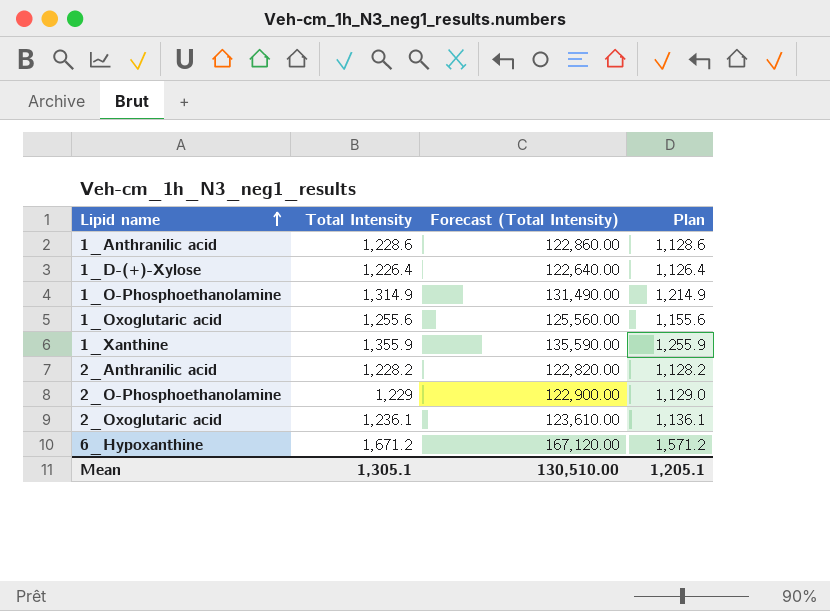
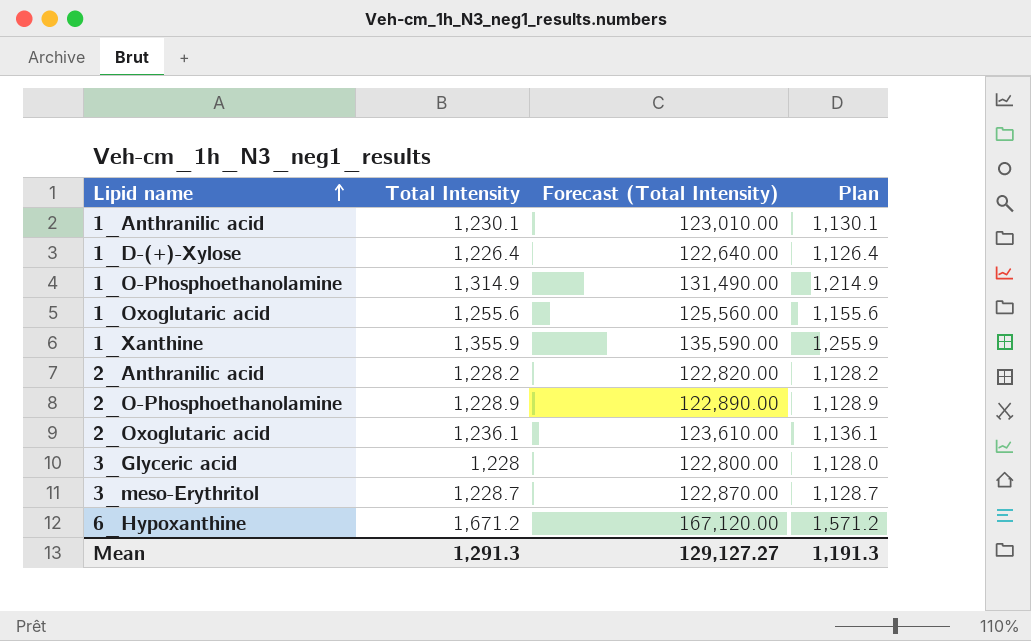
1_Anthranilic acid | Total Intensity: 1,228.6 -> 1,230.1
1_Anthranilic acid | Forecast (Total Intensity): 122,860.00 -> 123,010.00
1_Anthranilic acid | Plan: 1,128.6 -> 1,130.1
2_O-Phosphoethanolamine | Total Intensity: 1,229 -> 1,228.9
2_O-Phosphoethanolamine | Forecast (Total Intensity): 122,900.00 -> 122,890.00
2_O-Phosphoethanolamine | Plan: 1,129.0 -> 1,128.9
row 3_Glyceric acid: none -> 1,228 | 122,800.00 | 1,128.0
row 3_meso-Erythritol: none -> 1,228.7 | 122,870.00 | 1,128.7
Mean | Total Intensity: 1,305.1 -> 1,291.3
Mean | Forecast (Total Intensity): 130,510.00 -> 129,127.27
Mean | Plan: 1,205.1 -> 1,191.3

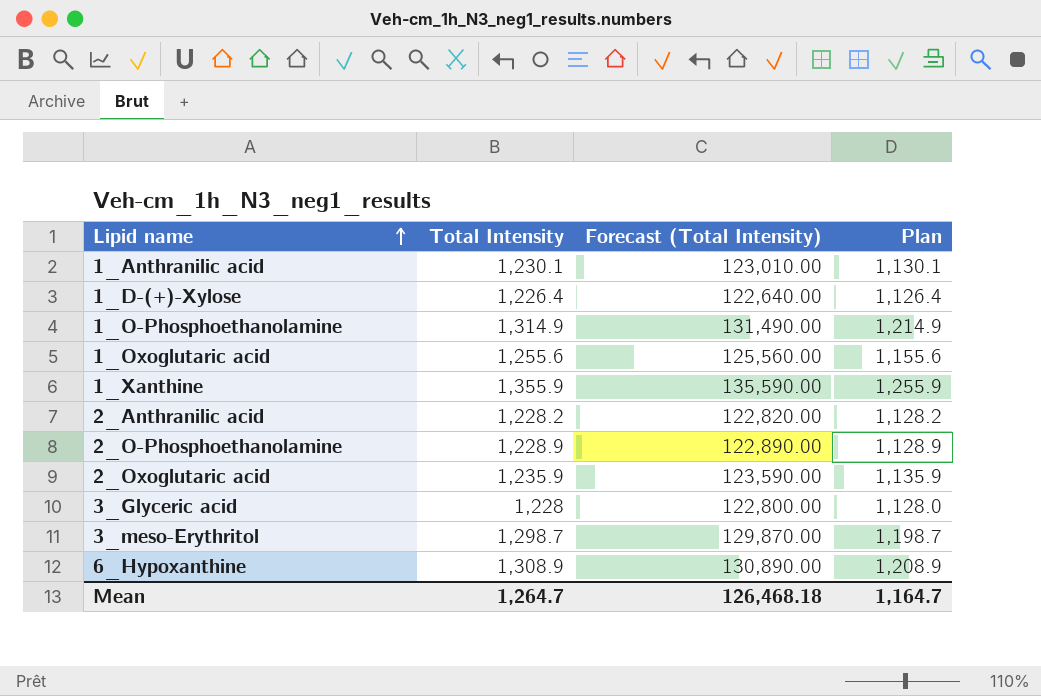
2_Oxoglutaric acid | Total Intensity: 1,236.1 -> 1,235.9
2_Oxoglutaric acid | Forecast (Total Intensity): 123,610.00 -> 123,590.00
2_Oxoglutaric acid | Plan: 1,136.1 -> 1,135.9
3_meso-Erythritol | Total Intensity: 1,228.7 -> 1,298.7
3_meso-Erythritol | Forecast (Total Intensity): 122,870.00 -> 129,870.00
3_meso-Erythritol | Plan: 1,128.7 -> 1,198.7
6_Hypoxanthine | Total Intensity: 1,671.2 -> 1,308.9
6_Hypoxanthine | Forecast (Total Intensity): 167,120.00 -> 130,890.00
6_Hypoxanthine | Plan: 1,571.2 -> 1,208.9
Mean | Total Intensity: 1,291.3 -> 1,264.7
Mean | Forecast (Total Intensity): 129,127.27 -> 126,468.18
Mean | Plan: 1,191.3 -> 1,164.7

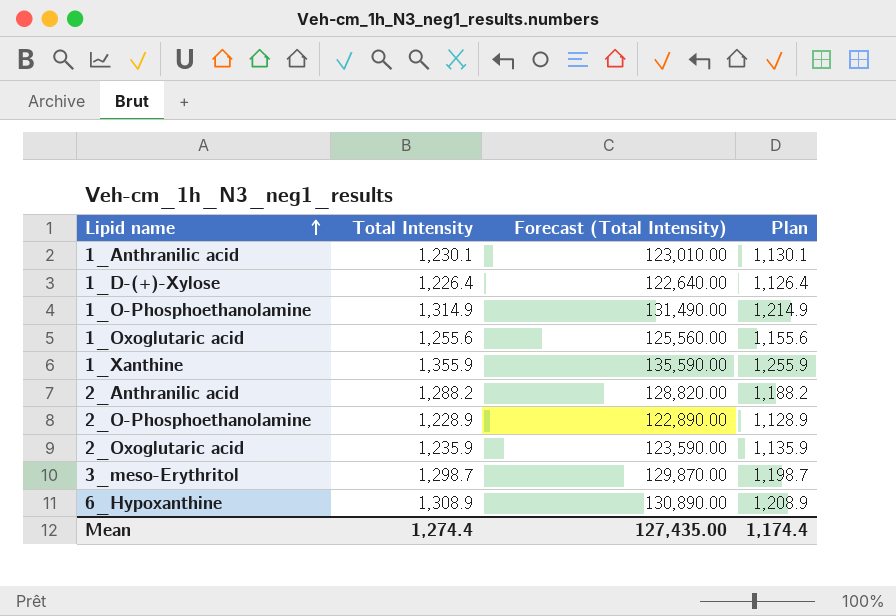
row 3_Glyceric acid: 1,228 | 122,800.00 | 1,128.0 -> none
2_Anthranilic acid | Total Intensity: 1,228.2 -> 1,288.2
2_Anthranilic acid | Forecast (Total Intensity): 122,820.00 -> 128,820.00
2_Anthranilic acid | Plan: 1,128.2 -> 1,188.2
Mean | Total Intensity: 1,264.7 -> 1,274.4
Mean | Forecast (Total Intensity): 126,468.18 -> 127,435.00
Mean | Plan: 1,164.7 -> 1,174.4

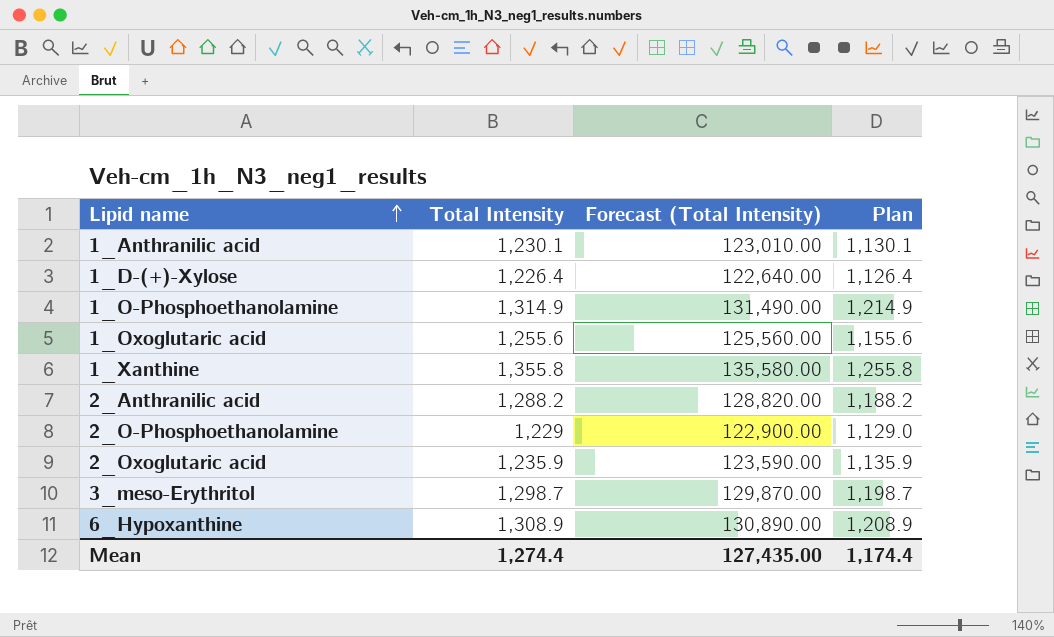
1_Xanthine | Total Intensity: 1,355.9 -> 1,355.8
1_Xanthine | Forecast (Total Intensity): 135,590.00 -> 135,580.00
1_Xanthine | Plan: 1,255.9 -> 1,255.8
2_O-Phosphoethanolamine | Total Intensity: 1,228.9 -> 1,229
2_O-Phosphoethanolamine | Forecast (Total Intensity): 122,890.00 -> 122,900.00
2_O-Phosphoethanolamine | Plan: 1,128.9 -> 1,129.0

